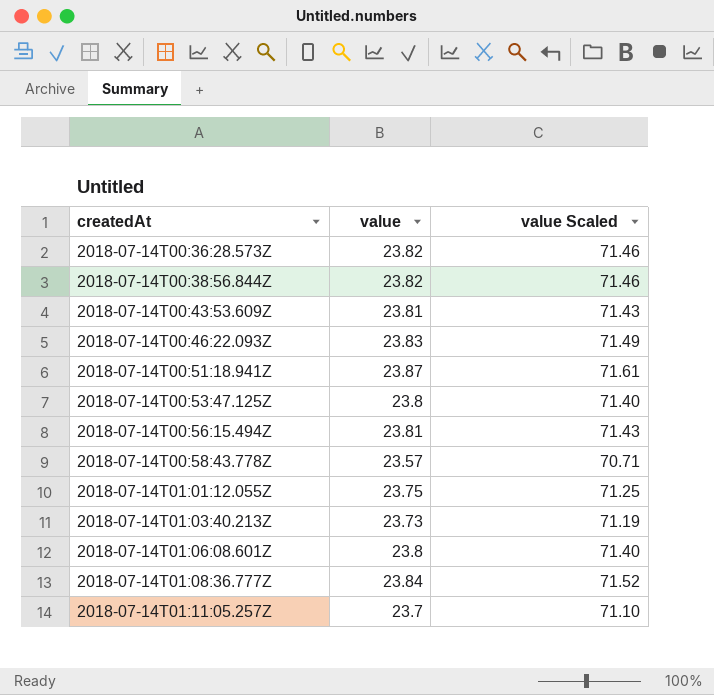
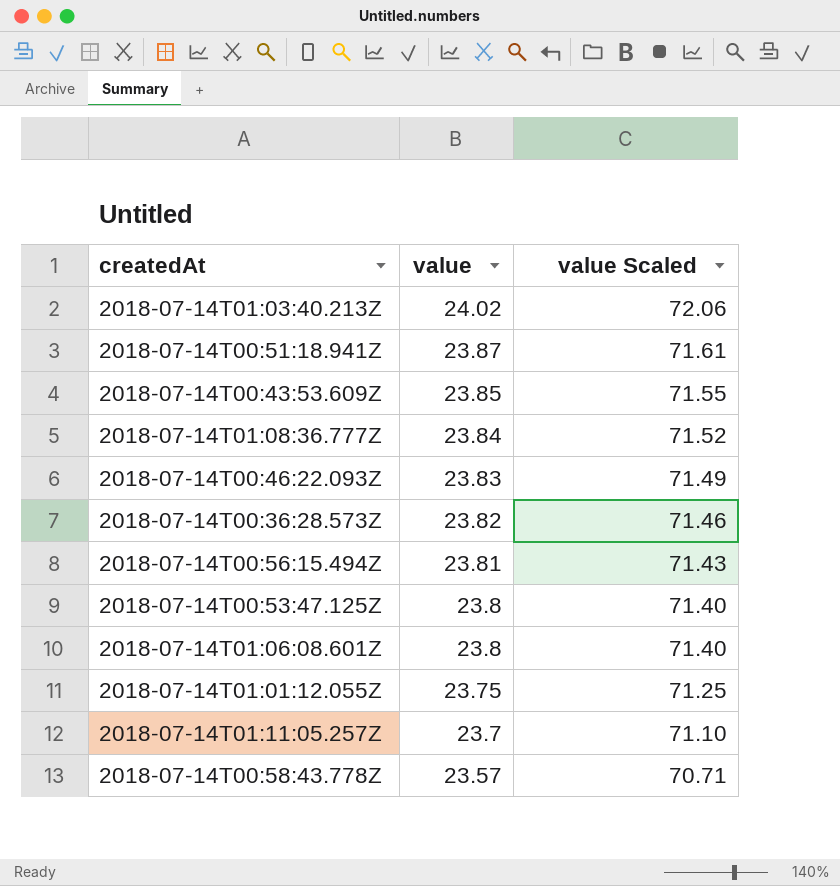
row order: createdAt ascending -> value descending
row 2018-07-14T00:38:56.844Z: 23.82 | 71.46 -> none
2018-07-14T01:03:40.213Z | value: 23.73 -> 24.02
2018-07-14T01:03:40.213Z | value Scaled: 71.19 -> 72.06
2018-07-14T00:43:53.609Z | value: 23.81 -> 23.85
2018-07-14T00:43:53.609Z | value Scaled: 71.43 -> 71.55

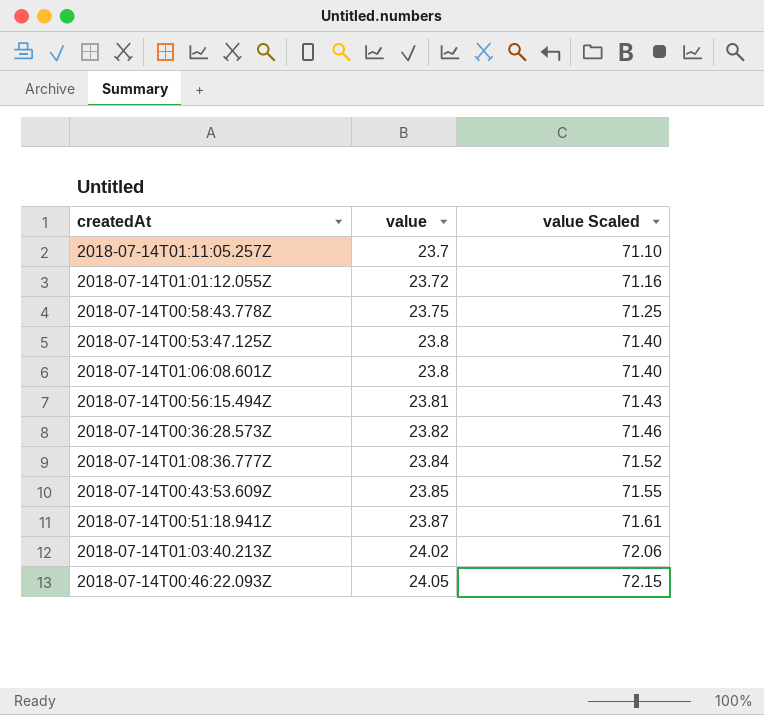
row order: value descending -> value ascending
2018-07-14T01:01:12.055Z | value: 23.75 -> 23.72
2018-07-14T01:01:12.055Z | value Scaled: 71.25 -> 71.16
2018-07-14T00:58:43.778Z | value: 23.57 -> 23.75
2018-07-14T00:58:43.778Z | value Scaled: 70.71 -> 71.25
2018-07-14T00:46:22.093Z | value: 23.83 -> 24.05
2018-07-14T00:46:22.093Z | value Scaled: 71.49 -> 72.15

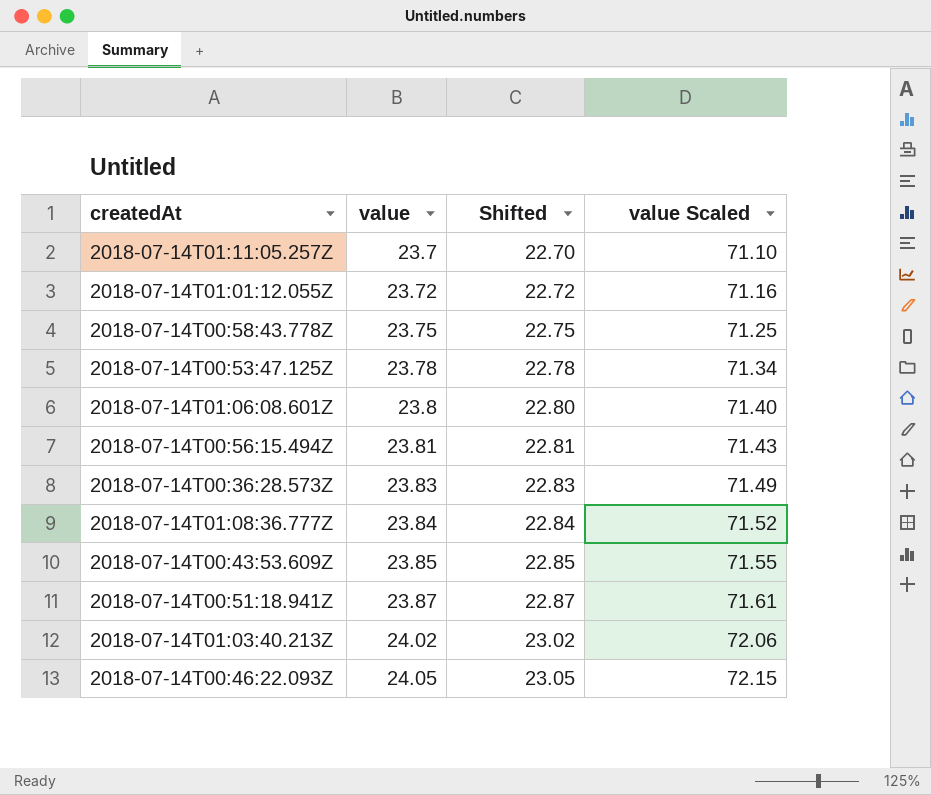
column Shifted | formula: none -> [value] - 1
2018-07-14T00:53:47.125Z | value: 23.8 -> 23.78
2018-07-14T00:53:47.125Z | value Scaled: 71.40 -> 71.34
2018-07-14T00:36:28.573Z | value: 23.82 -> 23.83
2018-07-14T00:36:28.573Z | value Scaled: 71.46 -> 71.49

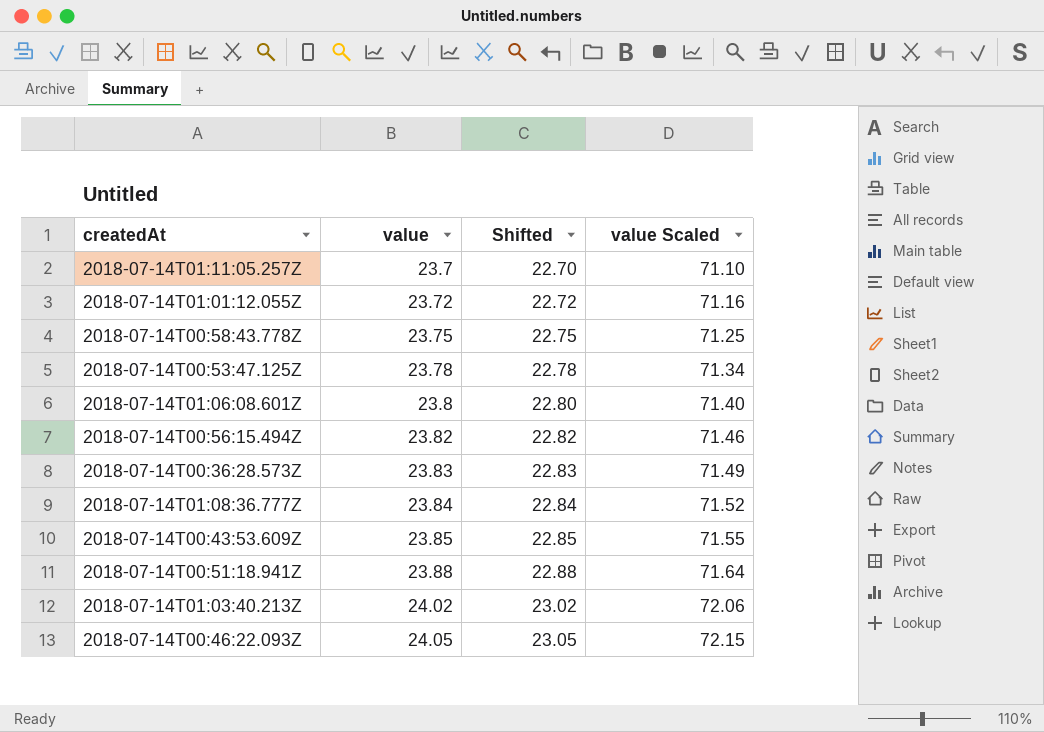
2018-07-14T00:56:15.494Z | value: 23.81 -> 23.82
2018-07-14T00:56:15.494Z | Shifted: 22.81 -> 22.82
2018-07-14T00:56:15.494Z | value Scaled: 71.43 -> 71.46
2018-07-14T00:51:18.941Z | value: 23.87 -> 23.88
2018-07-14T00:51:18.941Z | Shifted: 22.87 -> 22.88
2018-07-14T00:51:18.941Z | value Scaled: 71.61 -> 71.64

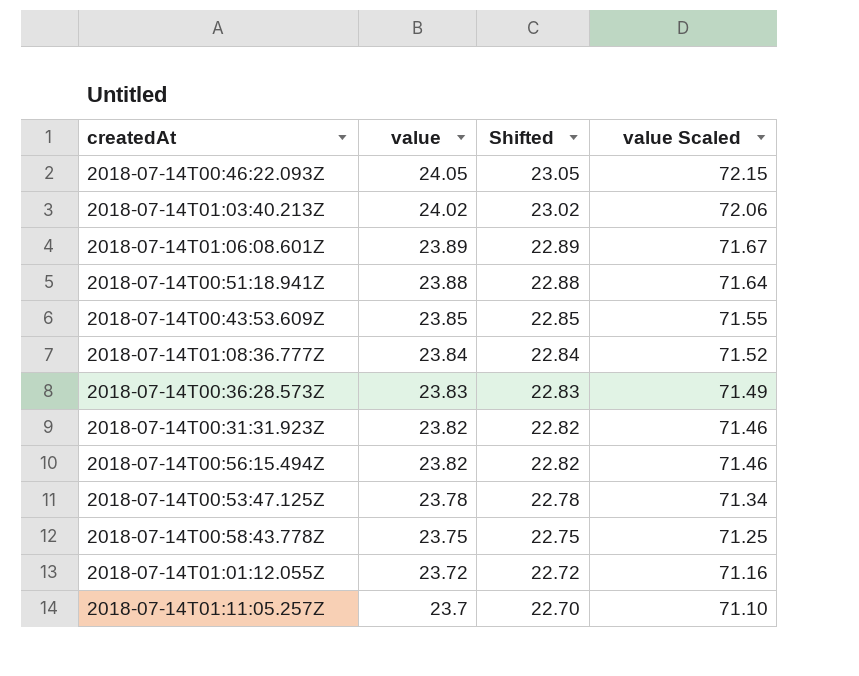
row order: value ascending -> value descending
2018-07-14T01:06:08.601Z | value: 23.8 -> 23.89
2018-07-14T01:06:08.601Z | Shifted: 22.80 -> 22.89
2018-07-14T01:06:08.601Z | value Scaled: 71.40 -> 71.67
row 2018-07-14T00:31:31.923Z: none -> 23.82 | 22.82 | 71.46

